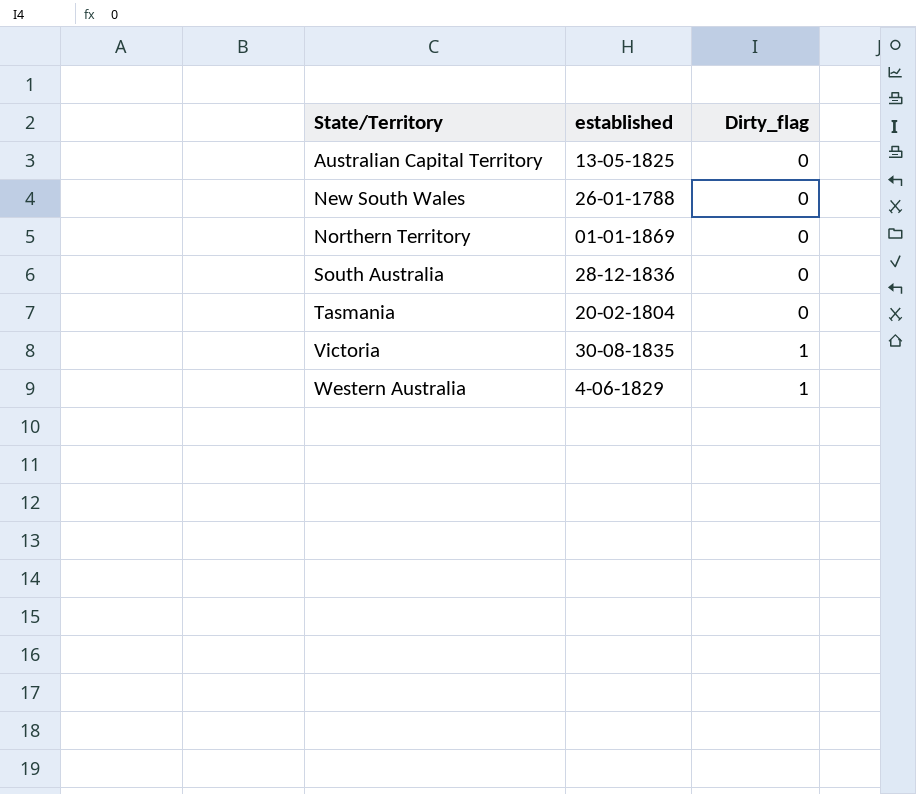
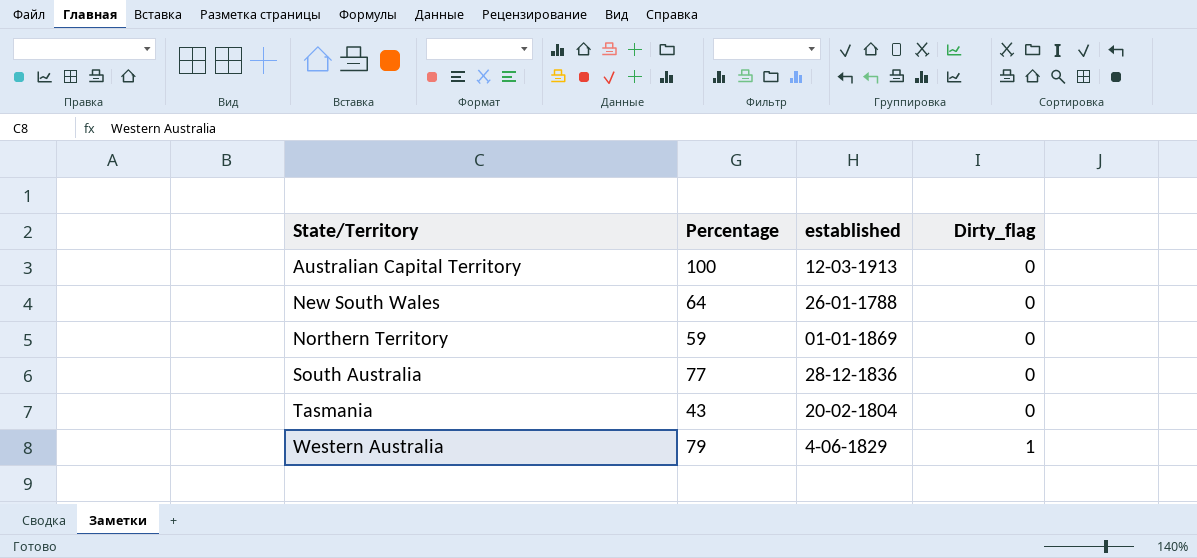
column Percentage | position: none -> 2
row Victoria: 30-08-1835 | 1 -> none
Australian Capital Territory | established: 13-05-1825 -> 12-03-1913

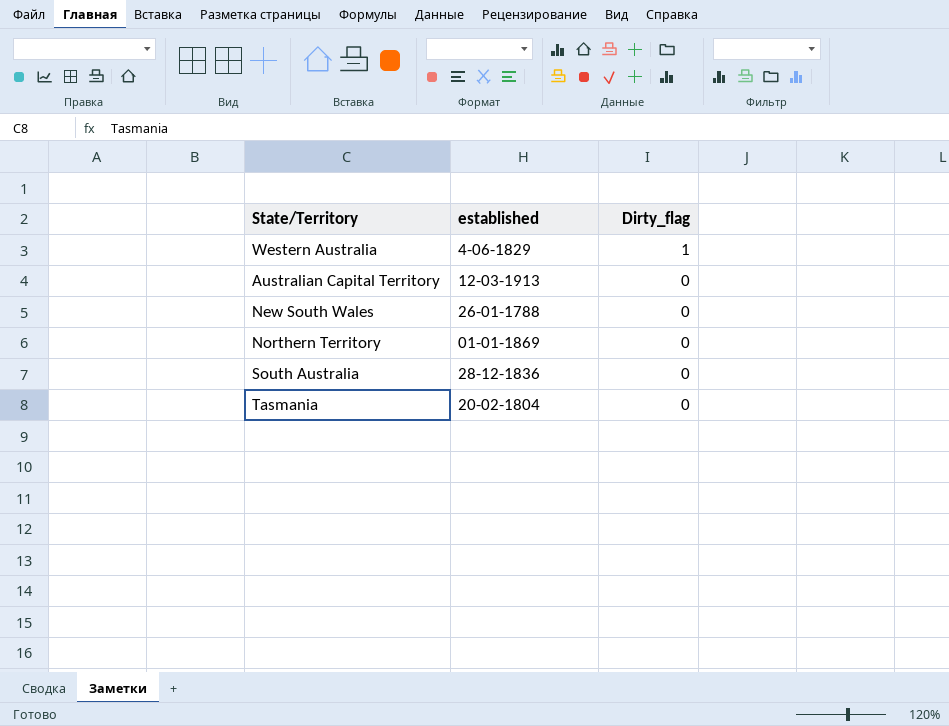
row order: State/Territory ascending -> Dirty_flag descending
column Percentage | position: 2 -> none

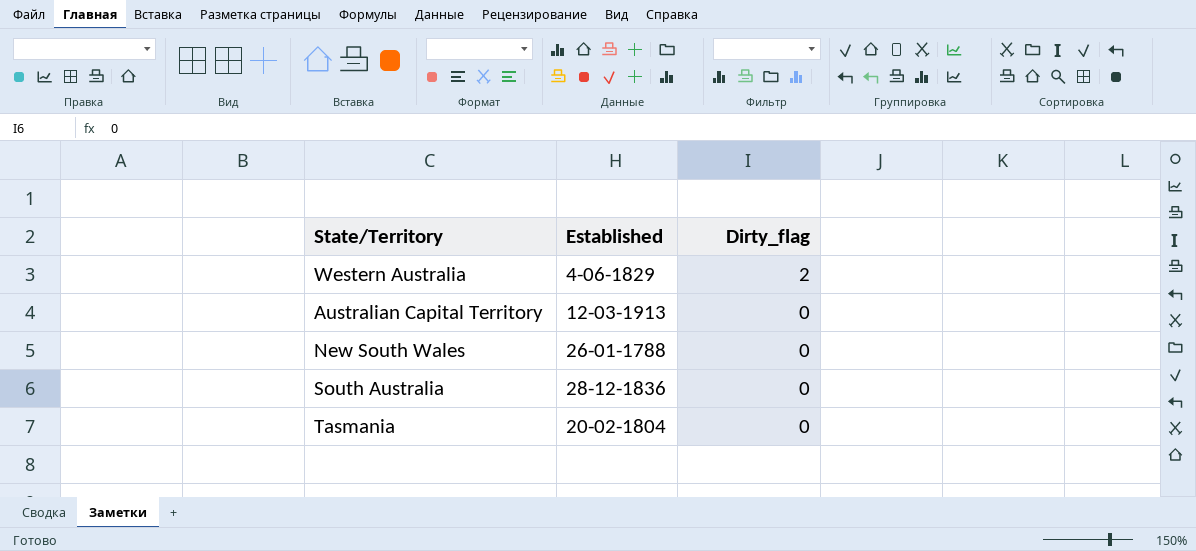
column name: established -> Established
row Northern Territory: 01-01-1869 | 0 -> none
Western Australia | Dirty_flag: 1 -> 2

